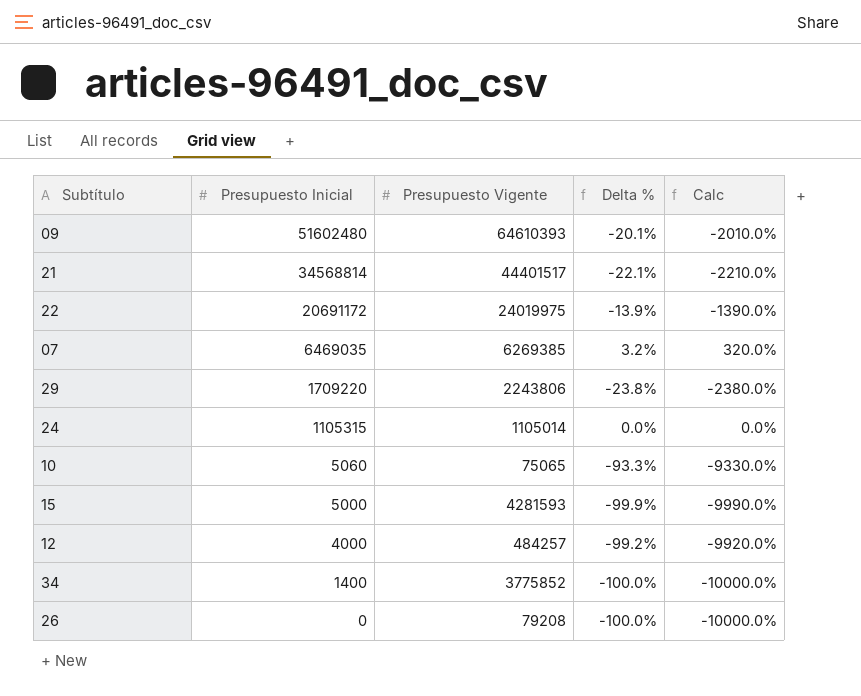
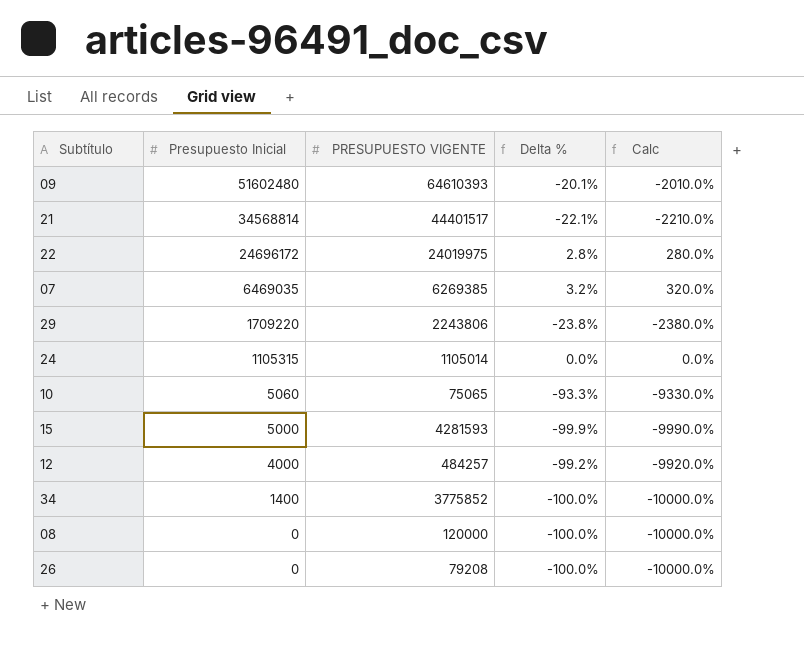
column name: Presupuesto Vigente -> PRESUPUESTO VIGENTE
22 | Presupuesto Inicial: 20691172 -> 24696172
22 | Delta %: -13.9% -> 2.8%
22 | Calc: -1390.0% -> 280.0%
row 08: none -> 0 | 120000 | -100.0% | -10000.0%

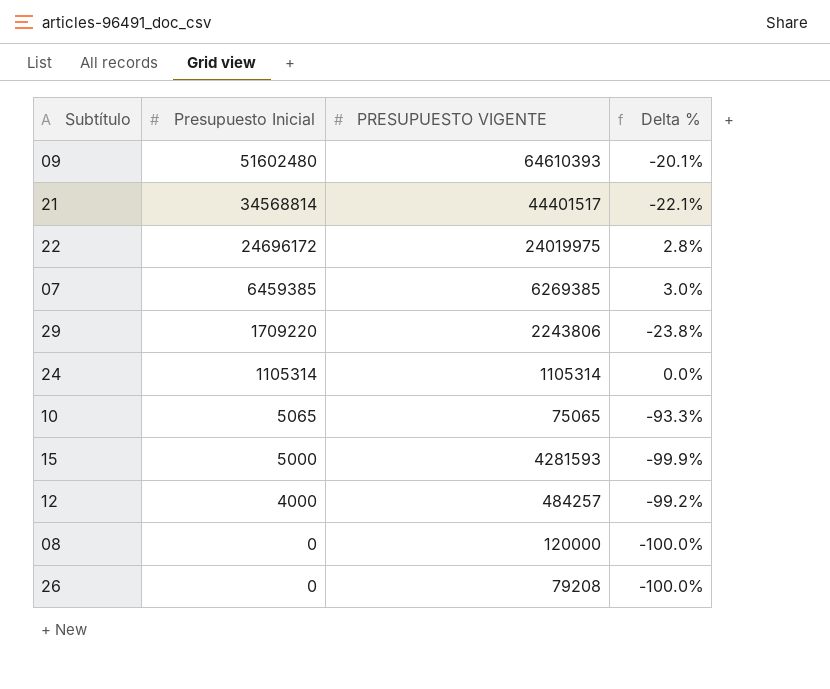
column Calc | formula: [Delta %] * 100 -> none
row 34: 1400 | 3775852 | -100.0% | -10000.0% -> none
07 | Presupuesto Inicial: 6469035 -> 6459385
07 | Delta %: 3.2% -> 3.0%
24 | Presupuesto Inicial: 1105315 -> 1105314
24 | PRESUPUESTO VIGENTE: 1105014 -> 1105314
10 | Presupuesto Inicial: 5060 -> 5065

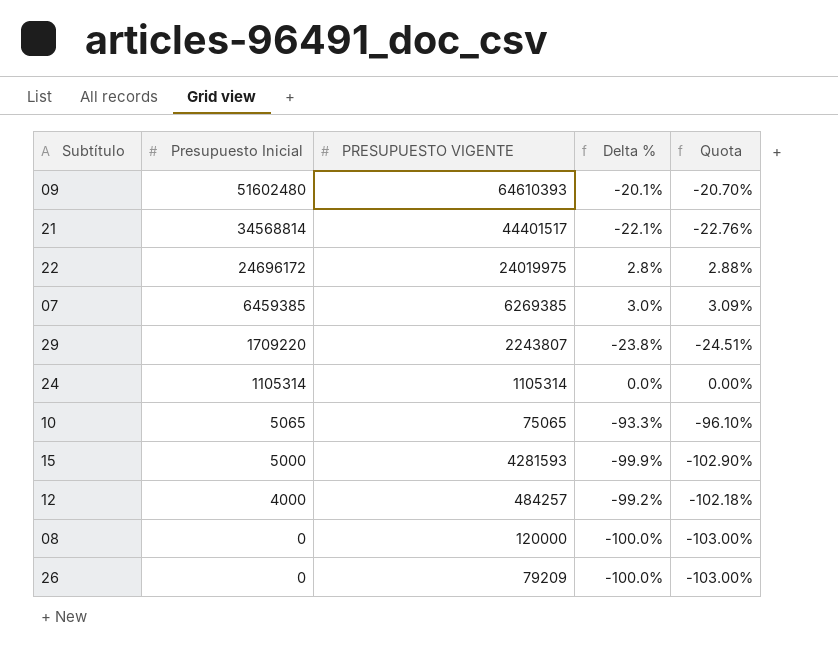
column Quota | formula: none -> [Delta %] * 1.03
29 | PRESUPUESTO VIGENTE: 2243806 -> 2243807
26 | PRESUPUESTO VIGENTE: 79208 -> 79209

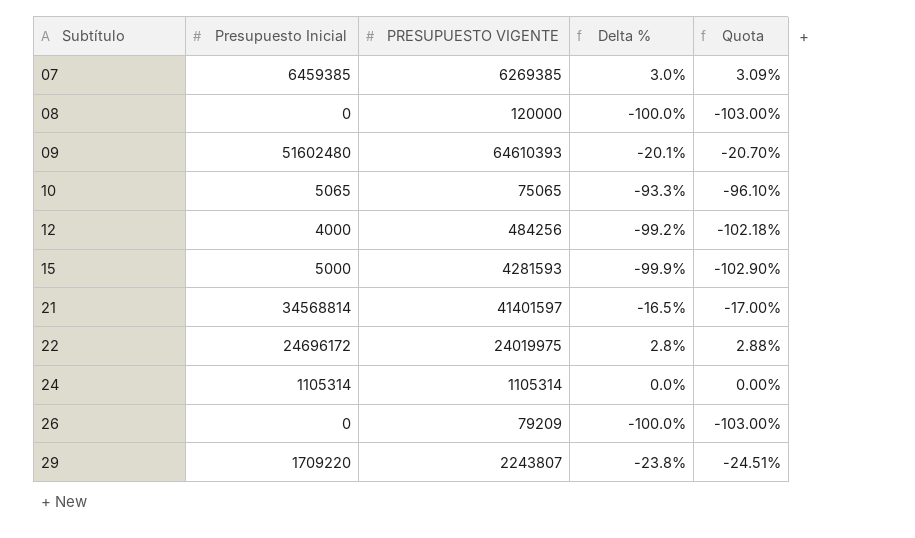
row order: Presupuesto Inicial descending -> Subtítulo ascending
12 | PRESUPUESTO VIGENTE: 484257 -> 484256
21 | PRESUPUESTO VIGENTE: 44401517 -> 41401597
21 | Delta %: -22.1% -> -16.5%
21 | Quota: -22.76% -> -17.00%

